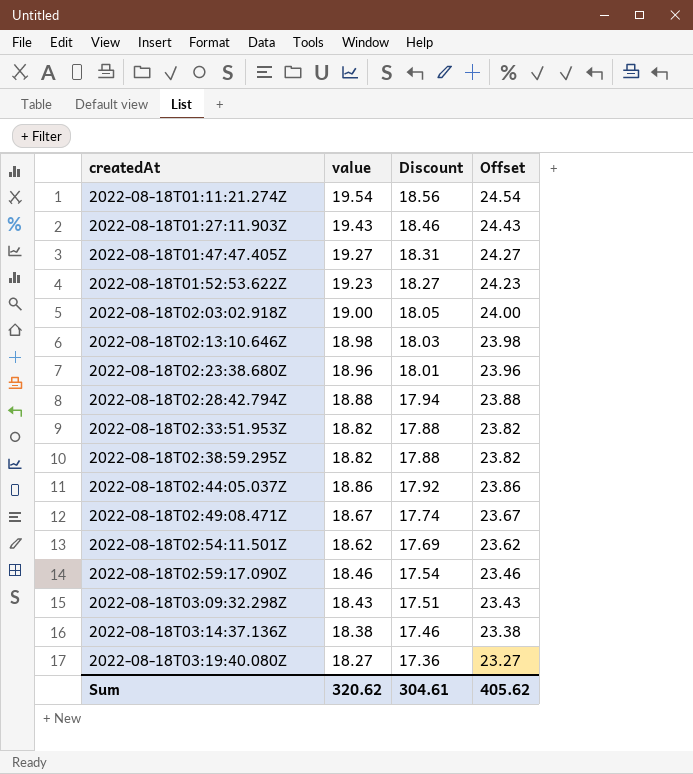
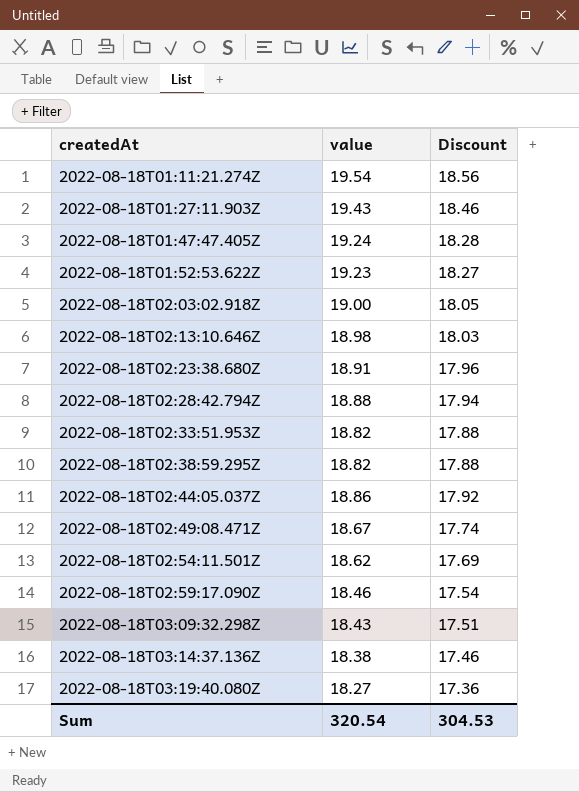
column Offset | formula: [value] + 5 -> none
2022-08-18T01:47:47.405Z | value: 19.27 -> 19.24
2022-08-18T01:47:47.405Z | Discount: 18.31 -> 18.28
2022-08-18T02:23:38.680Z | value: 18.96 -> 18.91
2022-08-18T02:23:38.680Z | Discount: 18.01 -> 17.96
Sum | value: 320.62 -> 320.54
Sum | Discount: 304.61 -> 304.53

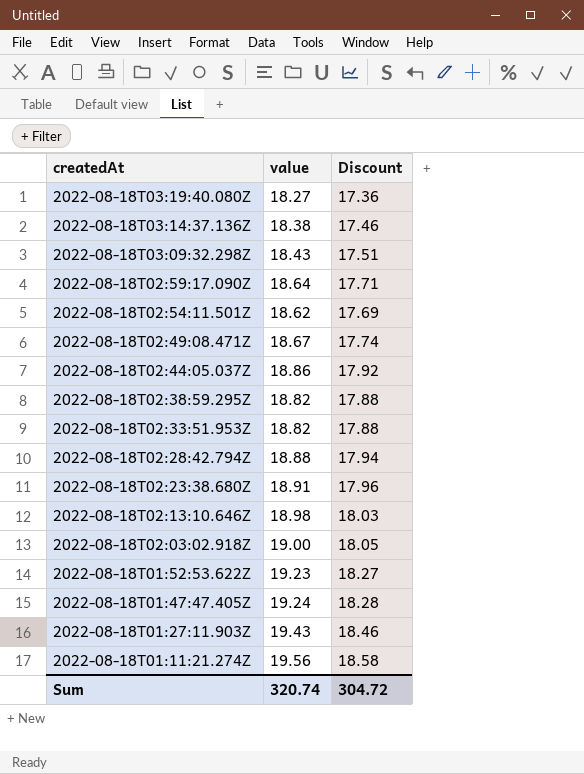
row order: createdAt ascending -> createdAt descending
2022-08-18T02:59:17.090Z | value: 18.46 -> 18.64
2022-08-18T02:59:17.090Z | Discount: 17.54 -> 17.71
2022-08-18T01:11:21.274Z | value: 19.54 -> 19.56
2022-08-18T01:11:21.274Z | Discount: 18.56 -> 18.58
Sum | value: 320.54 -> 320.74
Sum | Discount: 304.53 -> 304.72

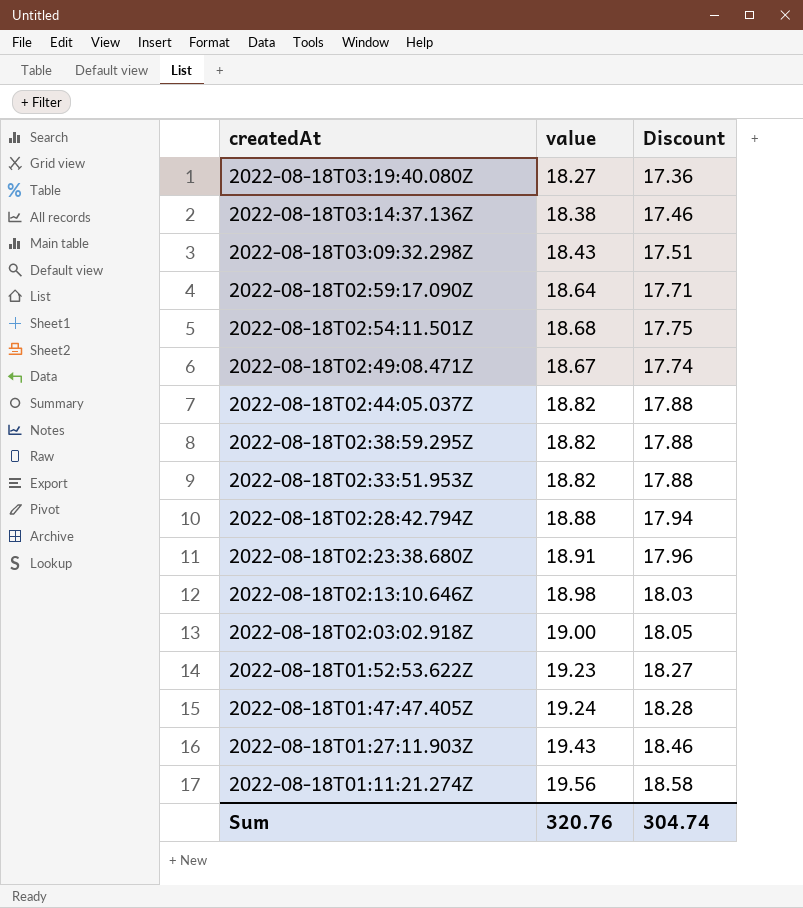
2022-08-18T02:54:11.501Z | value: 18.62 -> 18.68
2022-08-18T02:54:11.501Z | Discount: 17.69 -> 17.75
2022-08-18T02:44:05.037Z | value: 18.86 -> 18.82
2022-08-18T02:44:05.037Z | Discount: 17.92 -> 17.88
Sum | value: 320.74 -> 320.76
Sum | Discount: 304.72 -> 304.74

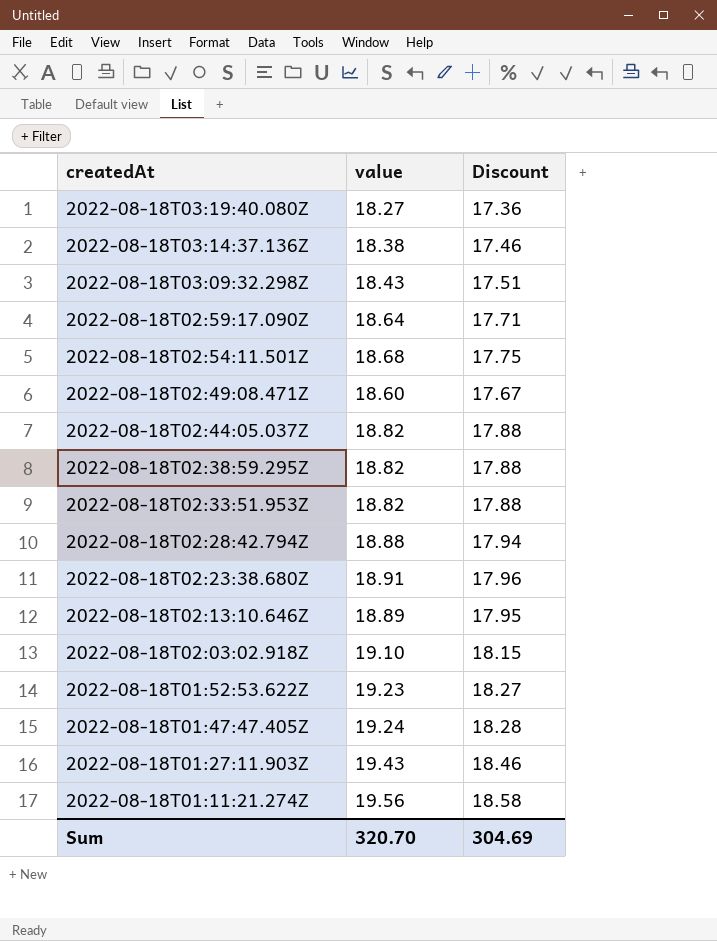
2022-08-18T02:49:08.471Z | value: 18.67 -> 18.60
2022-08-18T02:49:08.471Z | Discount: 17.74 -> 17.67
2022-08-18T02:13:10.646Z | value: 18.98 -> 18.89
2022-08-18T02:13:10.646Z | Discount: 18.03 -> 17.95
2022-08-18T02:03:02.918Z | value: 19.00 -> 19.10
2022-08-18T02:03:02.918Z | Discount: 18.05 -> 18.15
Sum | value: 320.76 -> 320.70
Sum | Discount: 304.74 -> 304.69

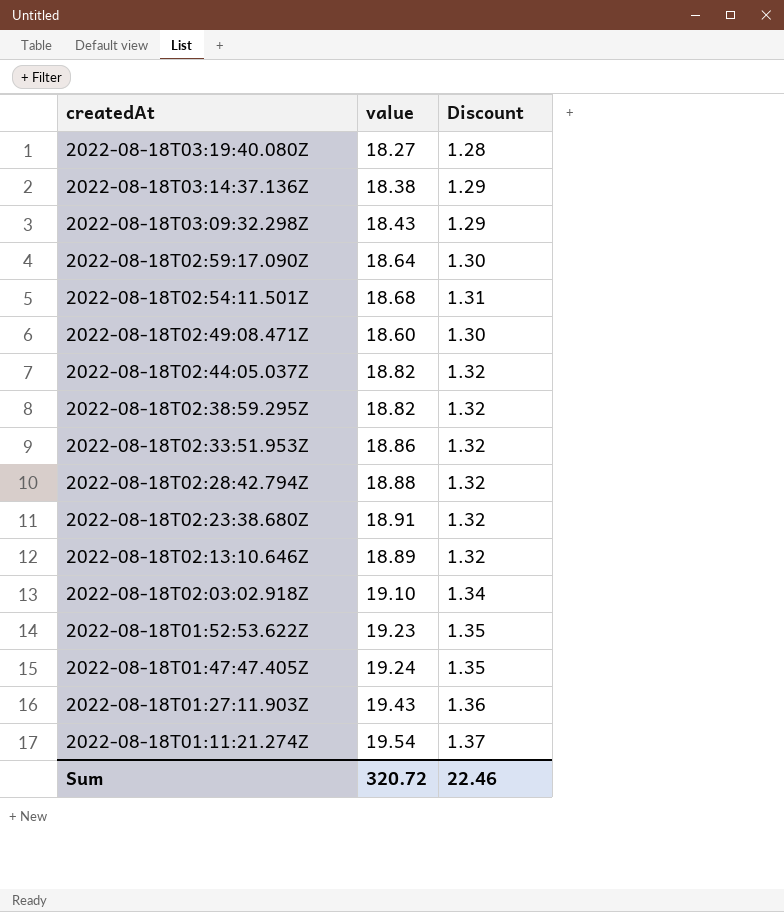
column Discount | formula: [value] * 0.95 -> [value] * 0.07
2022-08-18T02:33:51.953Z | value: 18.82 -> 18.86
2022-08-18T01:11:21.274Z | value: 19.56 -> 19.54
Sum | value: 320.70 -> 320.72
Sum | Discount: 304.69 -> 22.46

